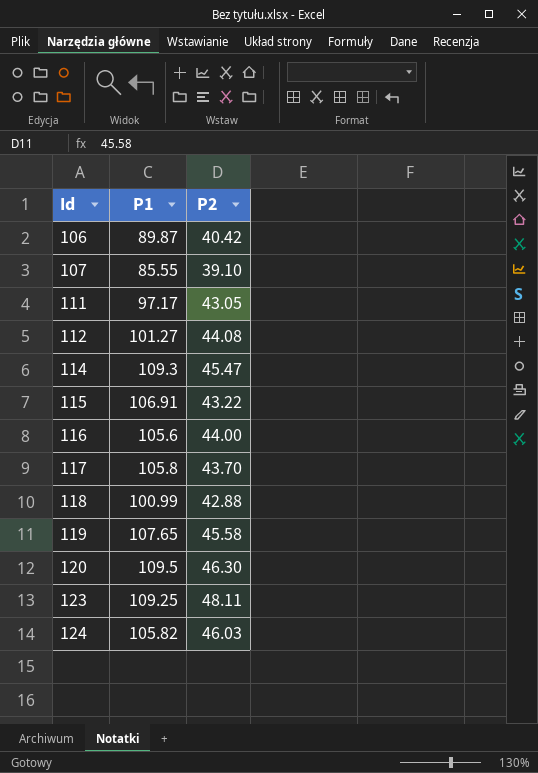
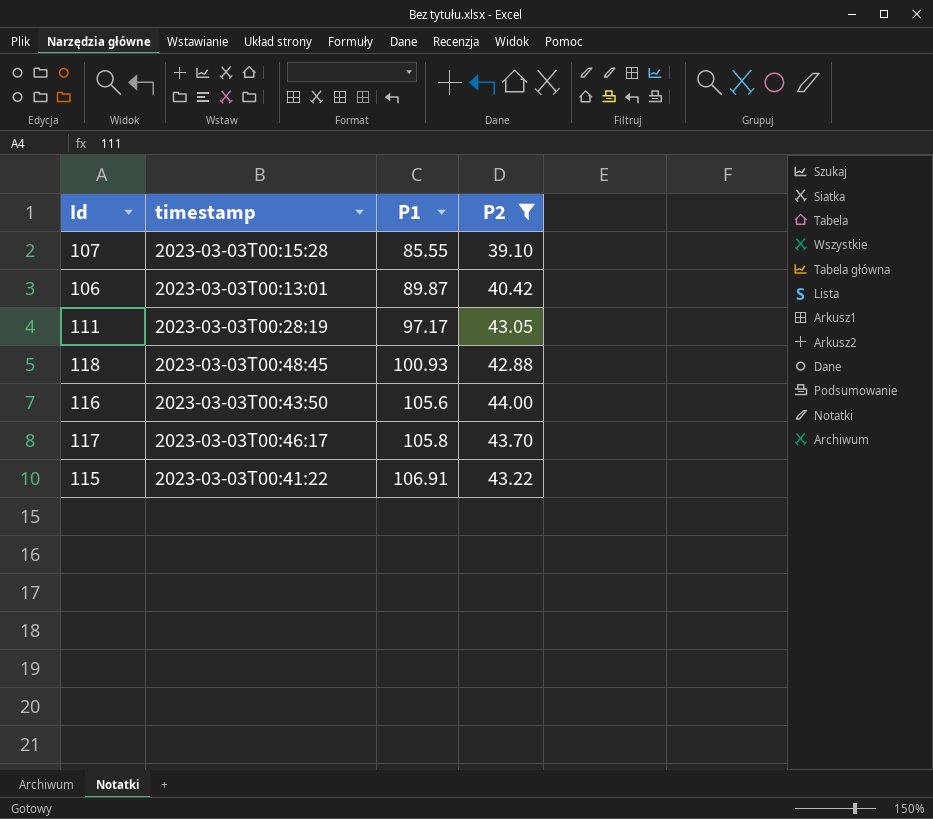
filter: none -> P2 <= 44.00
row order: Id ascending -> P1 ascending
column timestamp | position: none -> 2
118 | P1: 100.99 -> 100.93

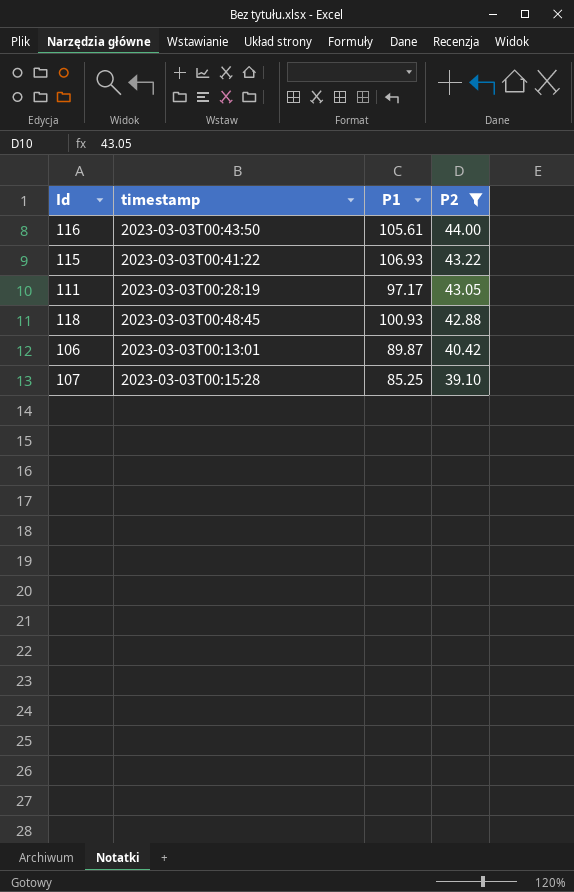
row order: P1 ascending -> P2 descending
row 117: 2023-03-03T00:46:17 | 105.8 | 43.70 -> none
116 | P1: 105.6 -> 105.61
115 | P1: 106.91 -> 106.93
107 | P1: 85.55 -> 85.25

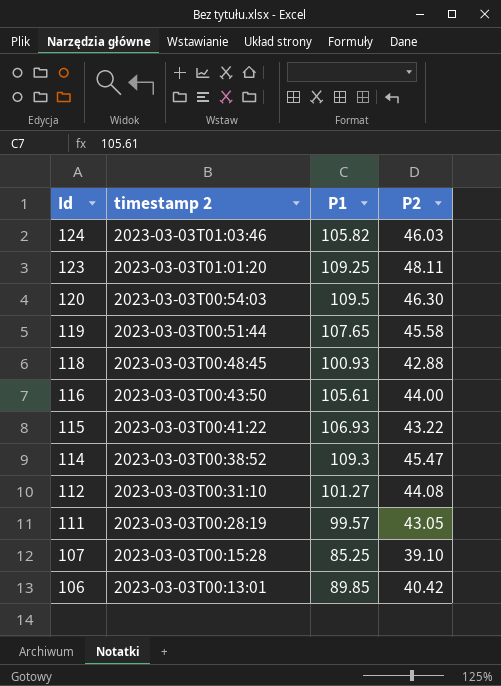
filter: P2 <= 44.00 -> none
row order: P2 descending -> Id descending
column name: timestamp -> timestamp 2
111 | P1: 97.17 -> 99.57
106 | P1: 89.87 -> 89.85

